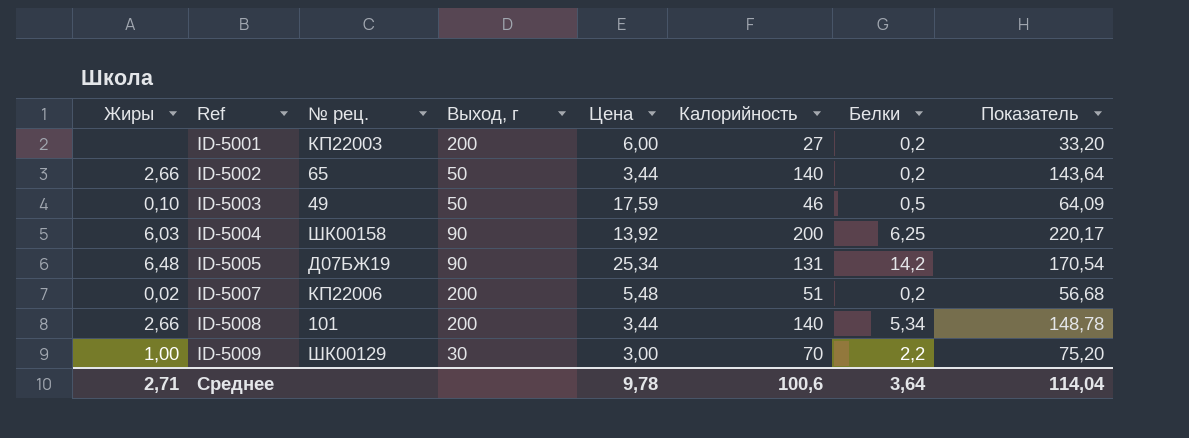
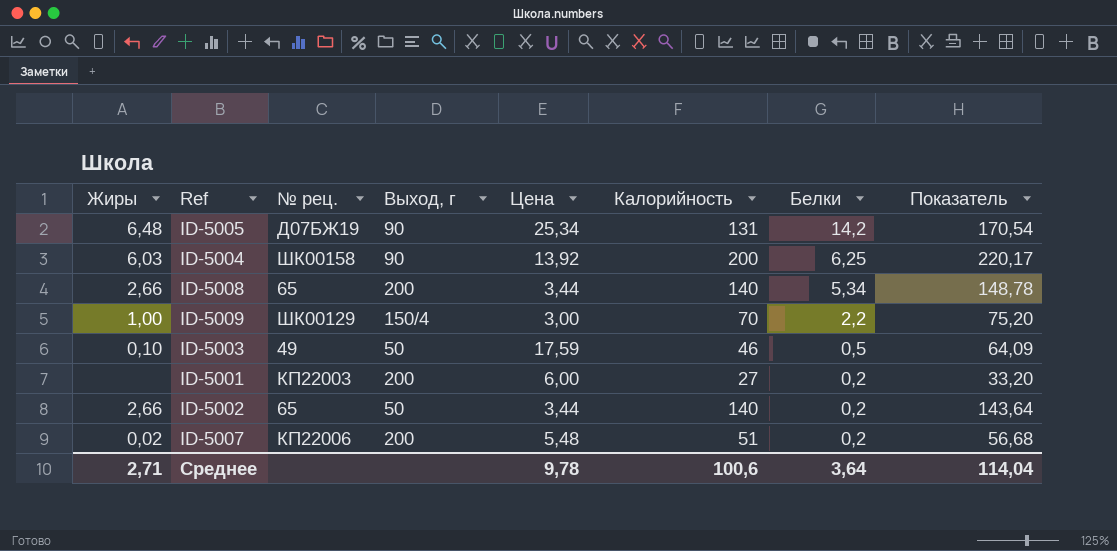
row order: Ref ascending -> Белки descending
ID-5008 | № рец.: 101 -> 65
ID-5009 | Выход, г: 30 -> 150/4

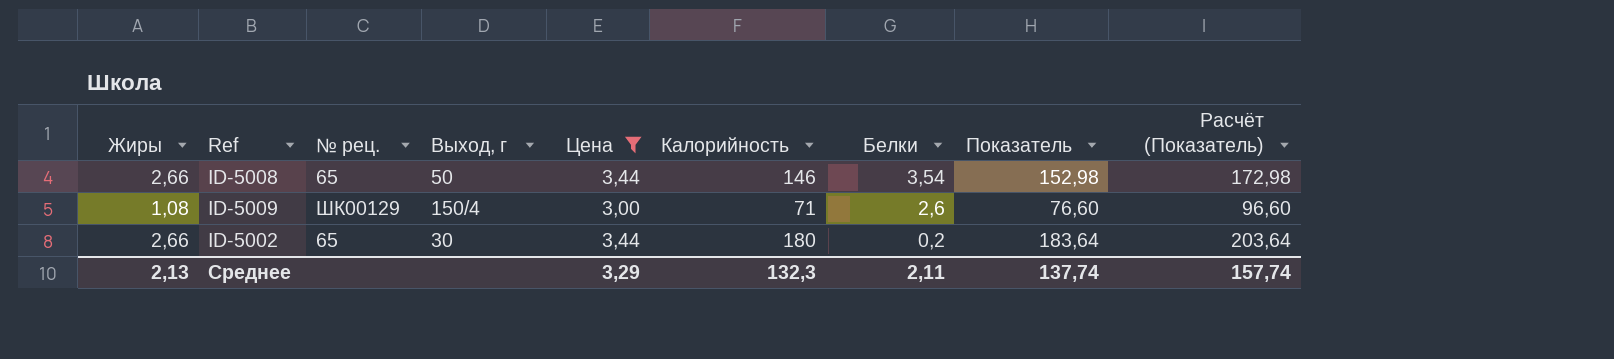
filter: none -> Цена <= 3,44
column Расчёт (Показатель) | formula: none -> [Показатель] + 20
ID-5008 | Выход, г: 200 -> 50
ID-5008 | Калорийность: 140 -> 146
ID-5008 | Белки: 5,34 -> 3,54
ID-5008 | Показатель: 148,78 -> 152,98
ID-5009 | Жиры: 1,00 -> 1,08
ID-5009 | Калорийность: 70 -> 71
ID-5009 | Белки: 2,2 -> 2,6
ID-5009 | Показатель: 75,20 -> 76,60
ID-5002 | Выход, г: 50 -> 30
ID-5002 | Калорийность: 140 -> 180
ID-5002 | Показатель: 143,64 -> 183,64
Среднее | Жиры: 2,71 -> 2,13
Среднее | Цена: 9,78 -> 3,29
Среднее | Калорийность: 100,6 -> 132,3
Среднее | Белки: 3,64 -> 2,11
Среднее | Показатель: 114,04 -> 137,74

